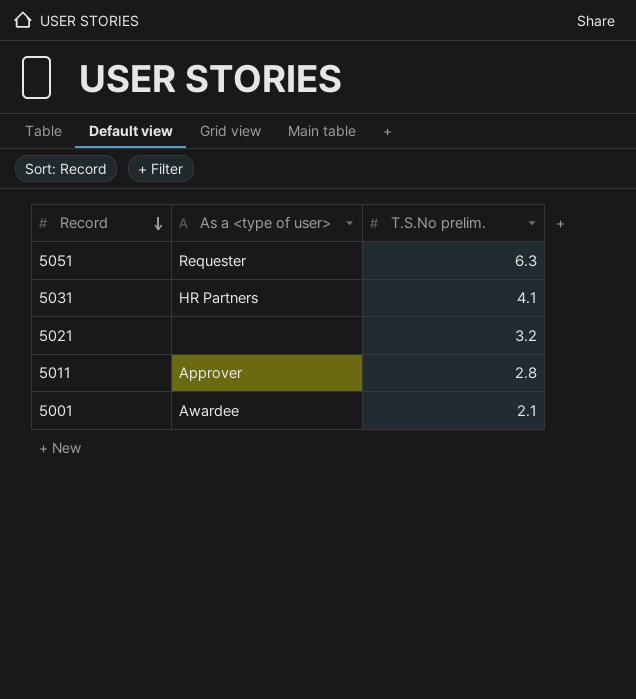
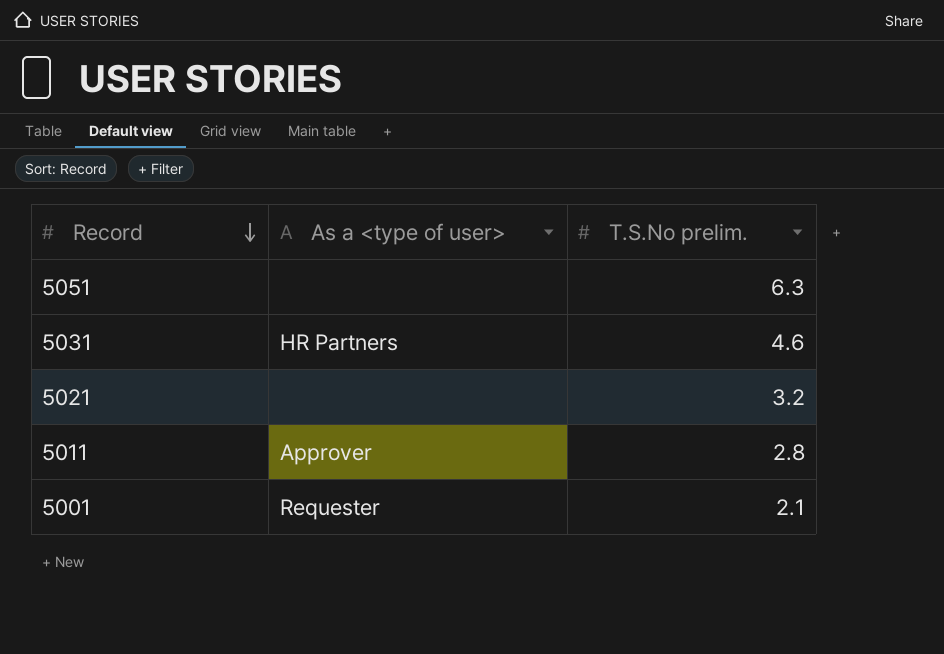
5051 | As a <type of user>: Requester -> none
5031 | T.S.No prelim.: 4.1 -> 4.6
5001 | As a <type of user>: Awardee -> Requester

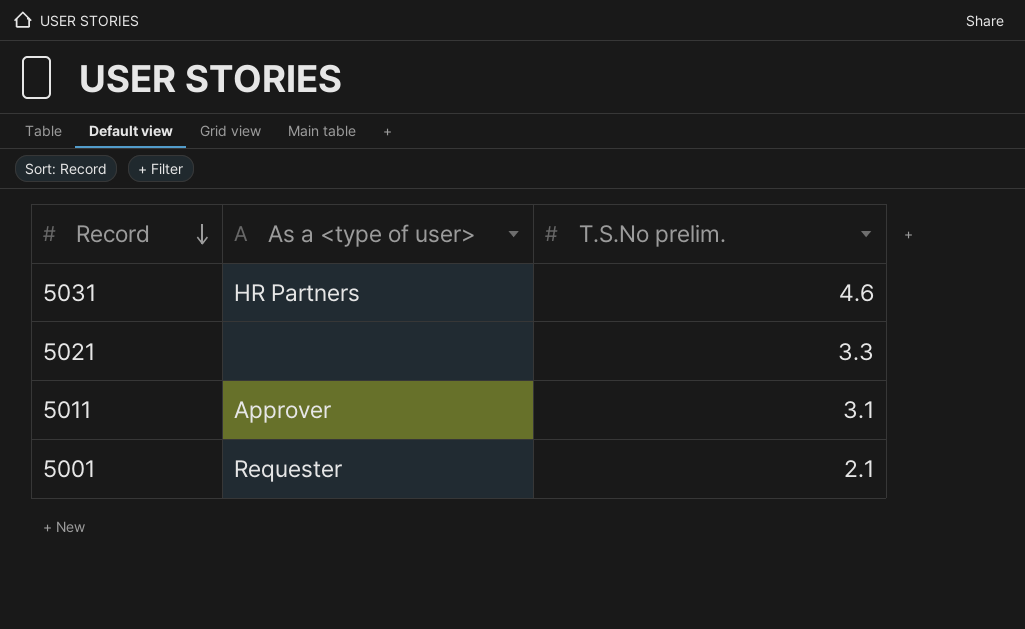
row 5051: none | 6.3 -> none
5021 | T.S.No prelim.: 3.2 -> 3.3
5011 | T.S.No prelim.: 2.8 -> 3.1

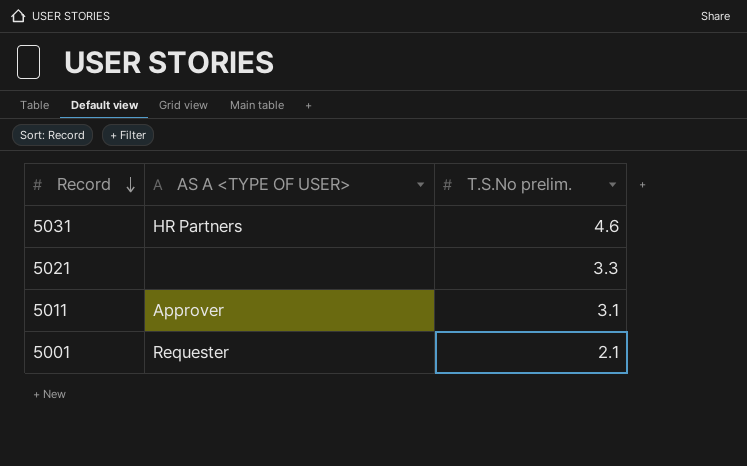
column name: As a <type of user> -> AS A <TYPE OF USER>

